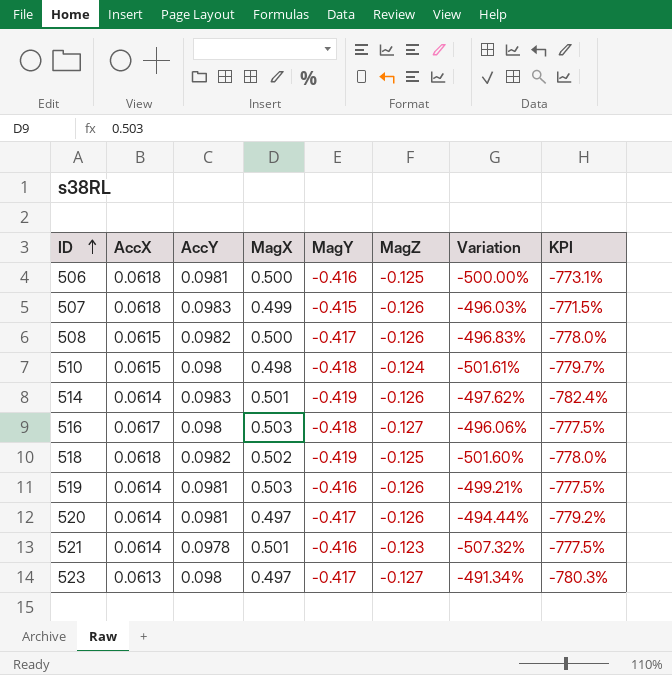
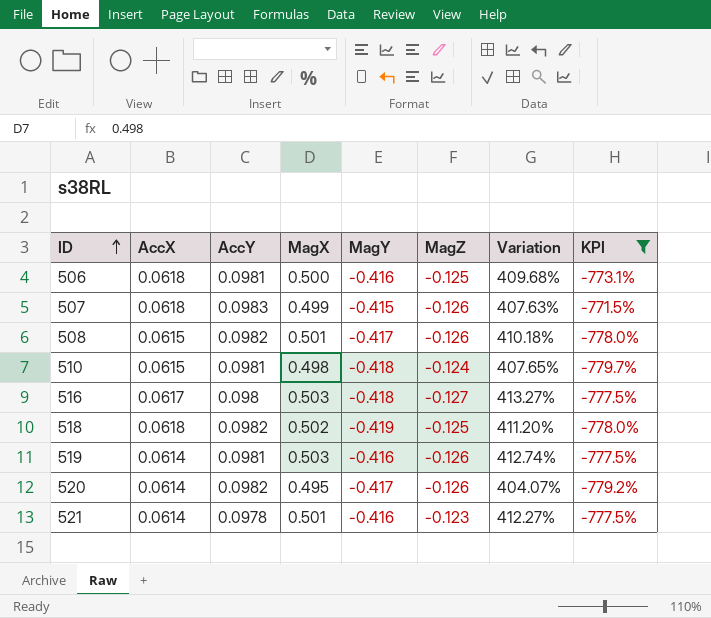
filter: none -> KPI >= -779.7%
column Variation | formula: ([MagX] - [MagZ]) / [MagZ] -> ([MagX] - [AccY]) / [AccY]
508 | MagX: 0.500 -> 0.501
510 | AccY: 0.098 -> 0.0981
520 | AccY: 0.0981 -> 0.0982
520 | MagX: 0.497 -> 0.495

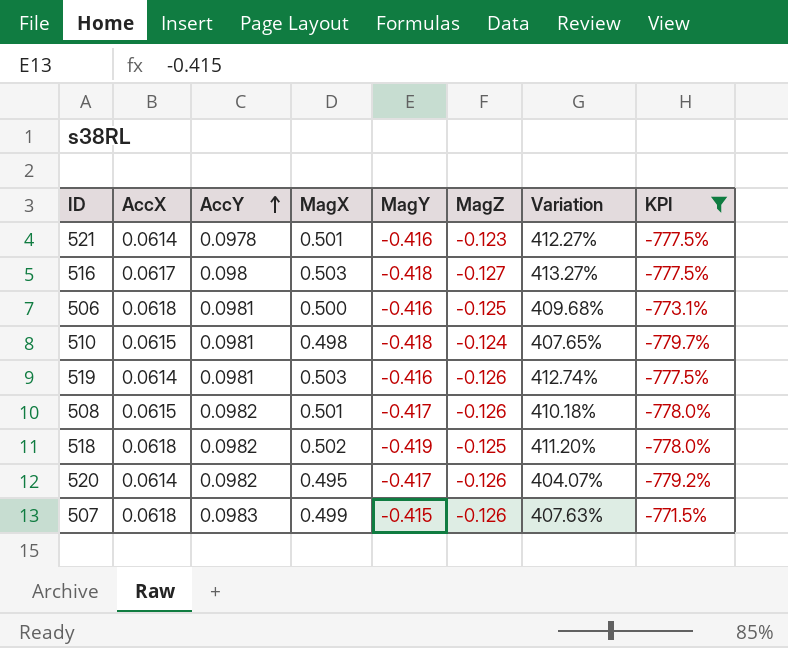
row order: ID ascending -> AccY ascending

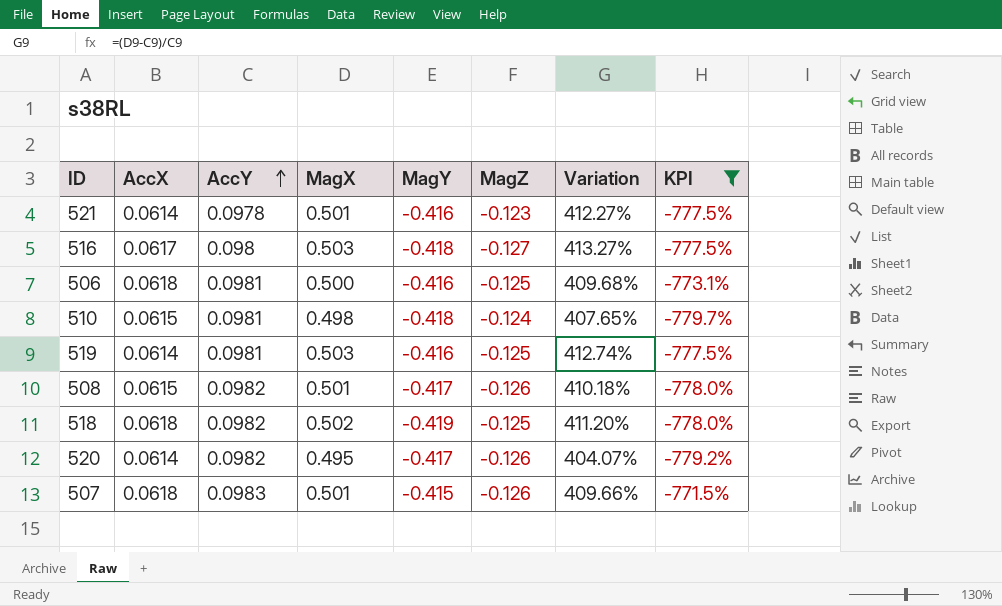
519 | MagZ: -0.126 -> -0.125
507 | MagX: 0.499 -> 0.501
507 | Variation: 407.63% -> 409.66%

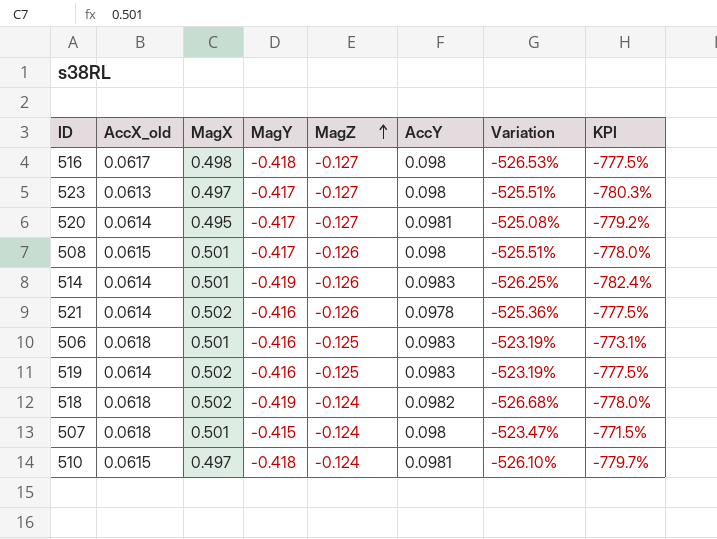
filter: KPI >= -779.7% -> none
row order: AccY ascending -> MagZ ascending
column name: AccX -> AccX_old
column AccY | position: 3 -> 6
column Variation | formula: ([MagX] - [AccY]) / [AccY] -> ([MagY] - [AccY]) / [AccY]
516 | MagX: 0.503 -> 0.498
520 | MagZ: -0.126 -> -0.127
520 | AccY: 0.0982 -> 0.0981
508 | AccY: 0.0982 -> 0.098
521 | MagX: 0.501 -> 0.502
521 | MagZ: -0.123 -> -0.126
506 | MagX: 0.500 -> 0.501
506 | AccY: 0.0981 -> 0.0983
519 | MagX: 0.503 -> 0.502
519 | AccY: 0.0981 -> 0.0983
518 | MagZ: -0.125 -> -0.124
507 | MagZ: -0.126 -> -0.124
507 | AccY: 0.0983 -> 0.098
510 | MagX: 0.498 -> 0.497

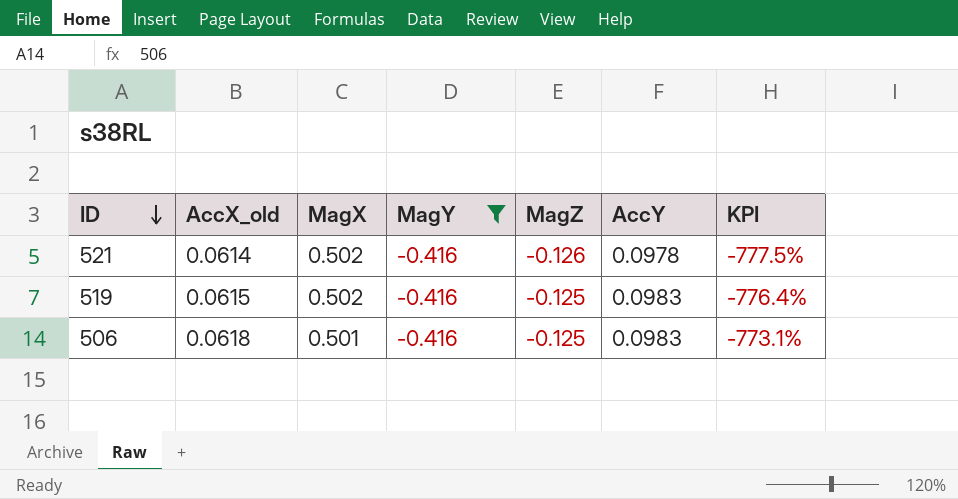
filter: none -> MagY = -0.416
row order: MagZ ascending -> ID descending
column Variation | formula: ([MagY] - [AccY]) / [AccY] -> none
519 | AccX_old: 0.0614 -> 0.0615
519 | KPI: -777.5% -> -776.4%

